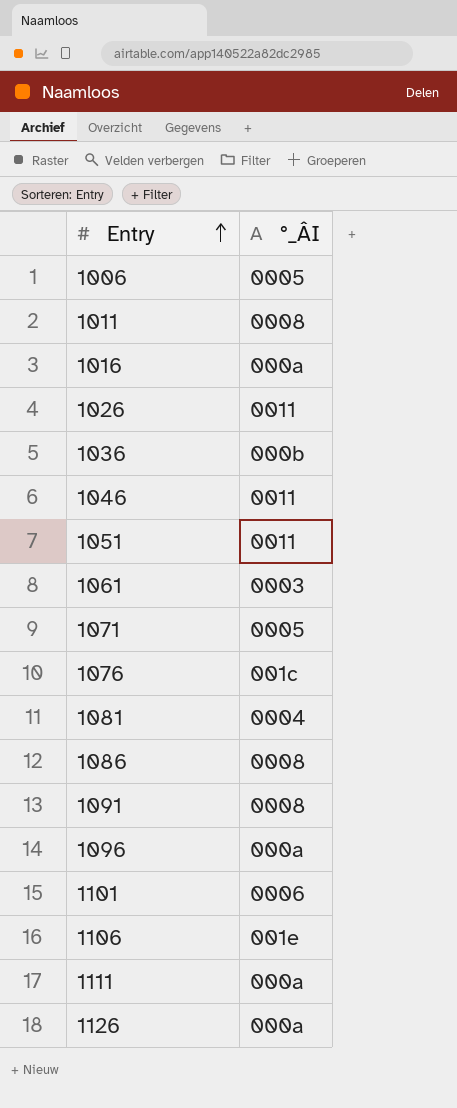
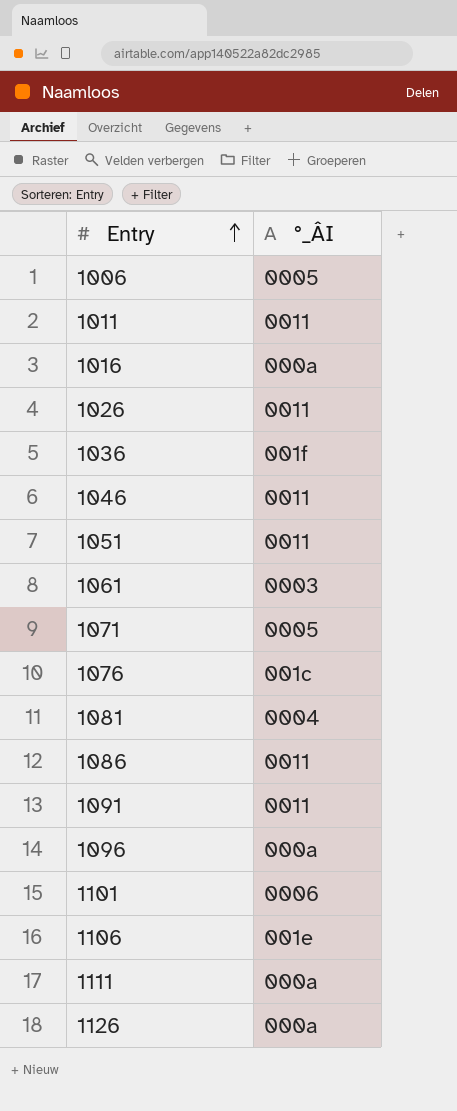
1011 | °_ÂI: 0008 -> 0011
1036 | °_ÂI: 000b -> 001f
1086 | °_ÂI: 0008 -> 0011
1091 | °_ÂI: 0008 -> 0011

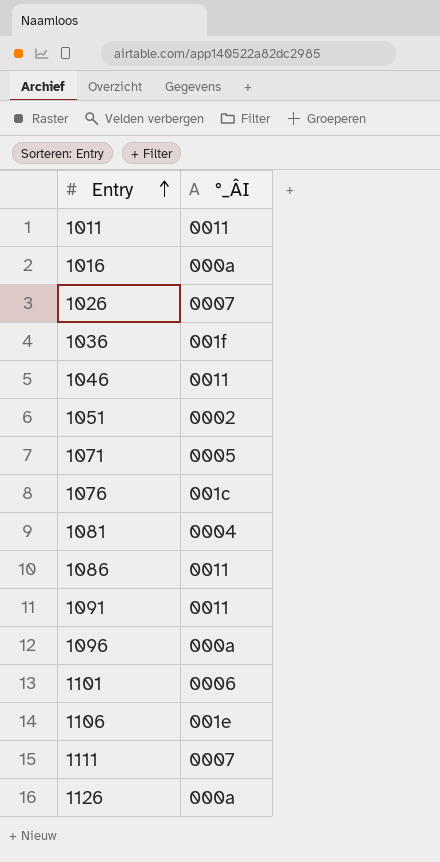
row 1006: 0005 -> none
row 1061: 0003 -> none
1026 | °_ÂI: 0011 -> 0007
1051 | °_ÂI: 0011 -> 0002
1111 | °_ÂI: 000a -> 0007

